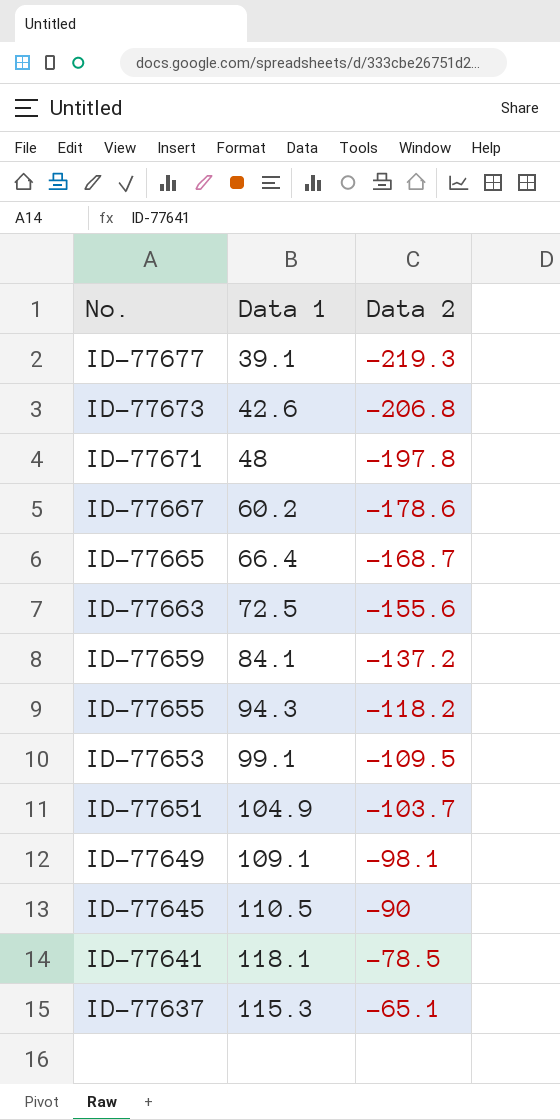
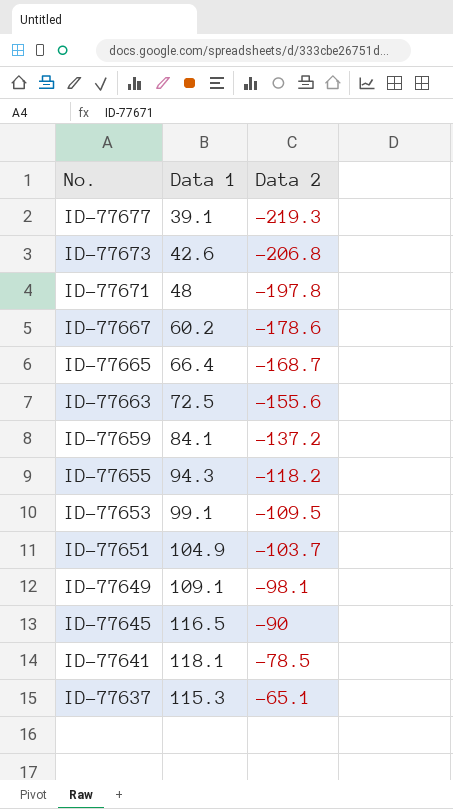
ID-77645 | Data 1: 110.5 -> 116.5

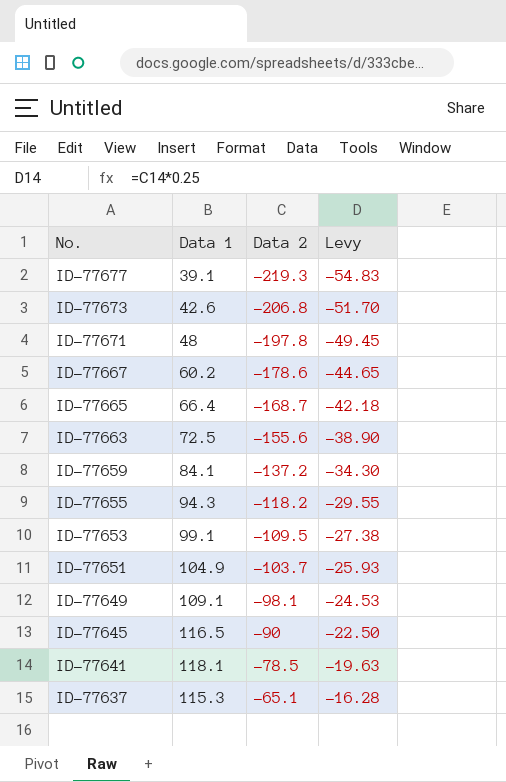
column Levy | formula: none -> [Data 2] * 0.25

